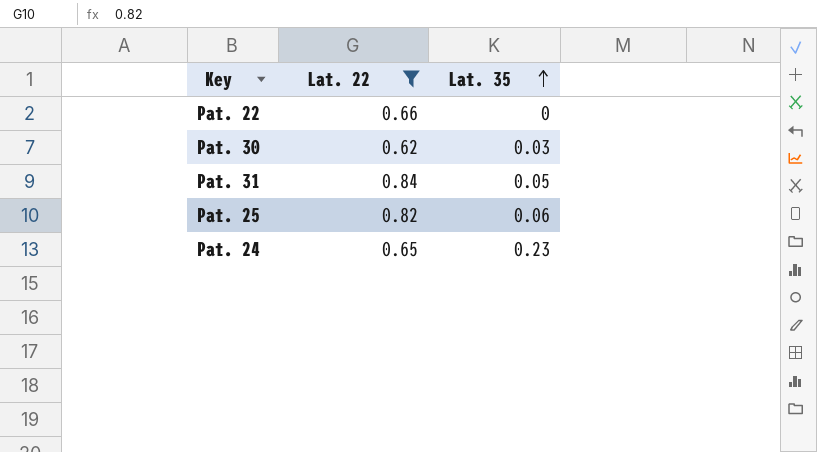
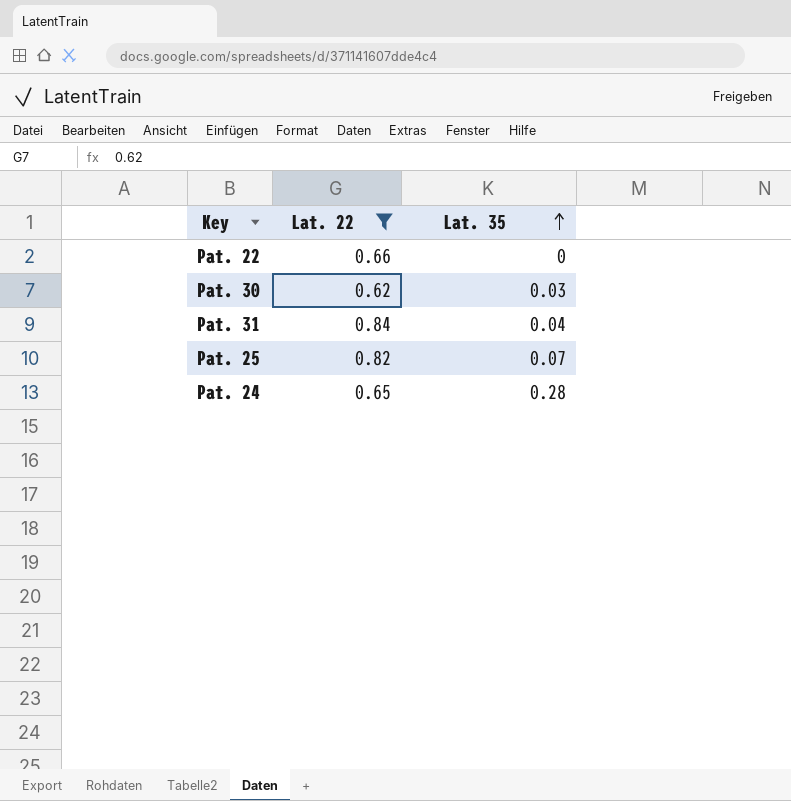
Pat. 31 | Lat. 35: 0.05 -> 0.04
Pat. 25 | Lat. 35: 0.06 -> 0.07
Pat. 24 | Lat. 35: 0.23 -> 0.28

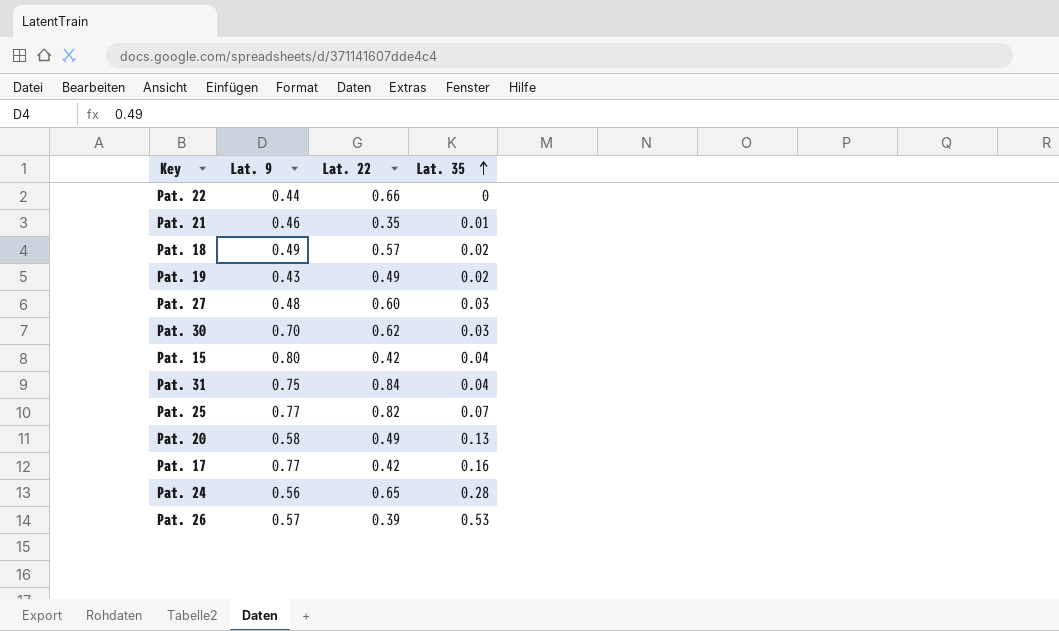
filter: Lat. 22 >= 0.62 -> none
column Lat. 9 | position: none -> 2

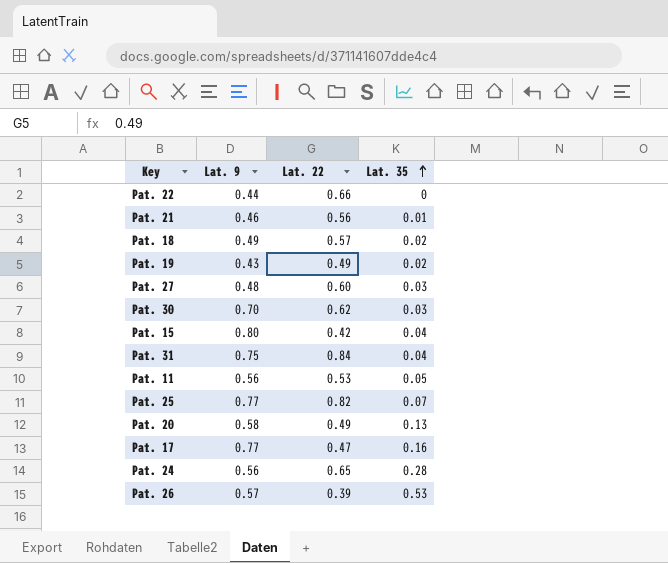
Pat. 21 | Lat. 22: 0.35 -> 0.56
row Pat. 11: none -> 0.56 | 0.53 | 0.05
Pat. 17 | Lat. 22: 0.42 -> 0.47

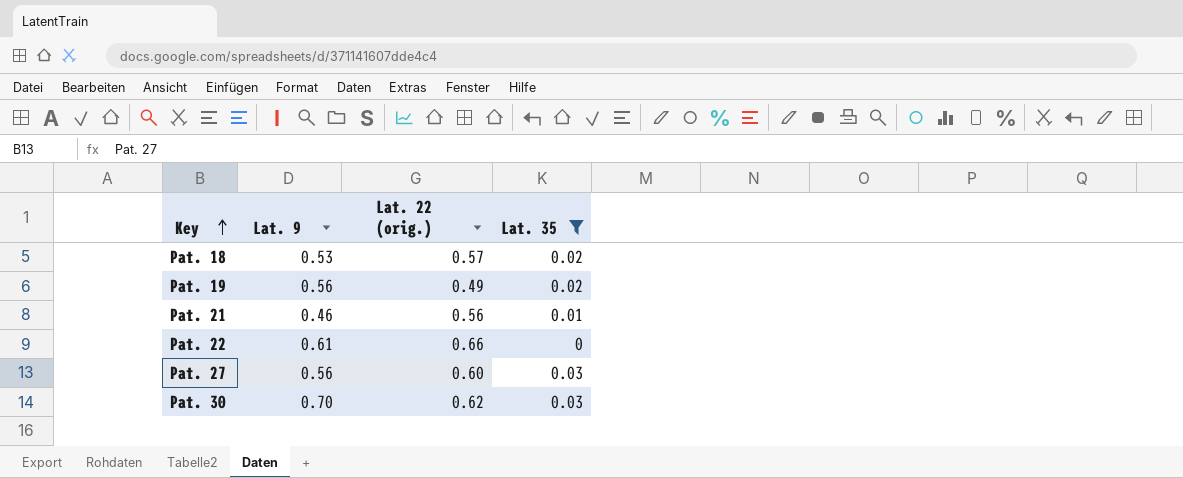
filter: none -> Lat. 35 <= 0.03
row order: Lat. 35 ascending -> Key ascending
column name: Lat. 22 -> Lat. 22 (orig.)
Pat. 18 | Lat. 9: 0.49 -> 0.53
Pat. 19 | Lat. 9: 0.43 -> 0.56
Pat. 22 | Lat. 9: 0.44 -> 0.61
Pat. 27 | Lat. 9: 0.48 -> 0.56

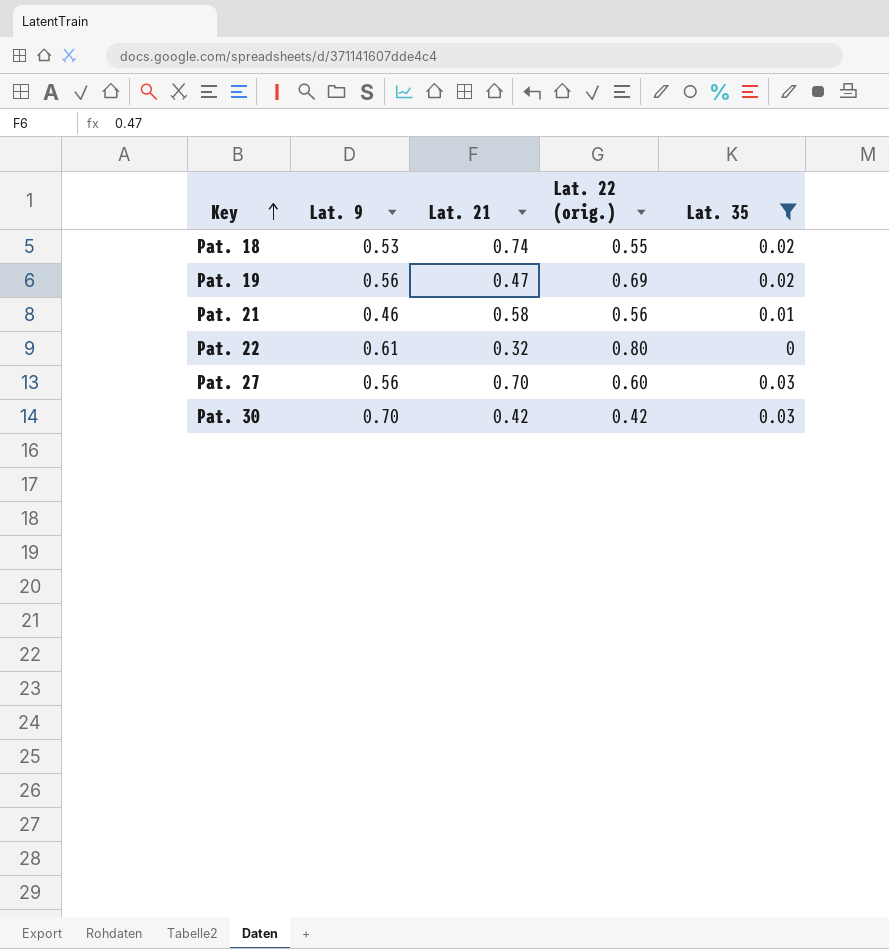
column Lat. 21 | position: none -> 3
Pat. 18 | Lat. 22 (orig.): 0.57 -> 0.55
Pat. 19 | Lat. 22 (orig.): 0.49 -> 0.69
Pat. 22 | Lat. 22 (orig.): 0.66 -> 0.80
Pat. 30 | Lat. 22 (orig.): 0.62 -> 0.42

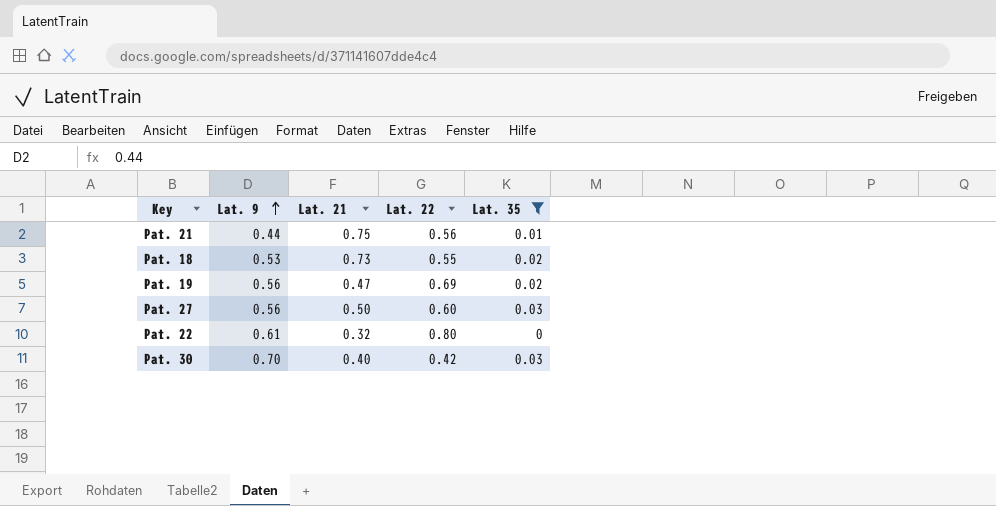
row order: Key ascending -> Lat. 9 ascending
column name: Lat. 22 (orig.) -> Lat. 22
Pat. 21 | Lat. 9: 0.46 -> 0.44
Pat. 21 | Lat. 21: 0.58 -> 0.75
Pat. 18 | Lat. 21: 0.74 -> 0.73
Pat. 27 | Lat. 21: 0.70 -> 0.50
Pat. 30 | Lat. 21: 0.42 -> 0.40

